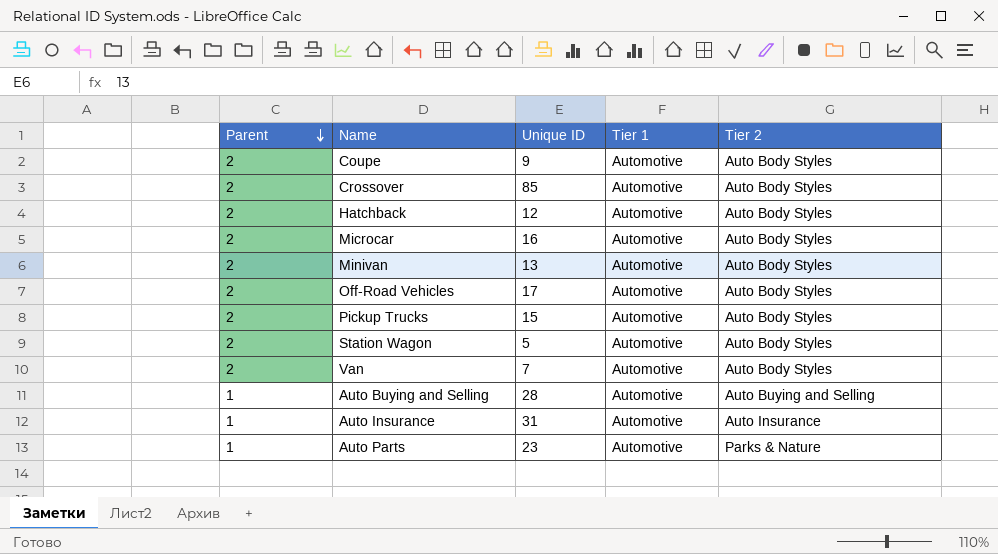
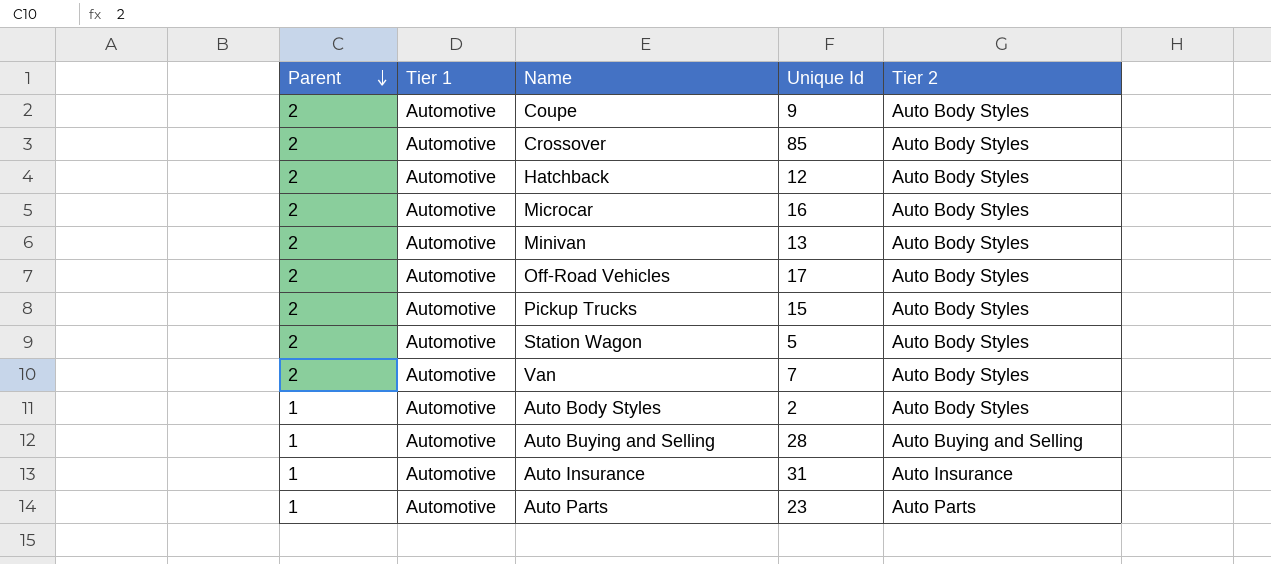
column Tier 1 | position: 4 -> 2
column name: Unique ID -> Unique Id
row Auto Body Styles: none -> 1 | Automotive | 2 | Auto Body Styles
Auto Parts | Tier 2: Parks & Nature -> Auto Parts

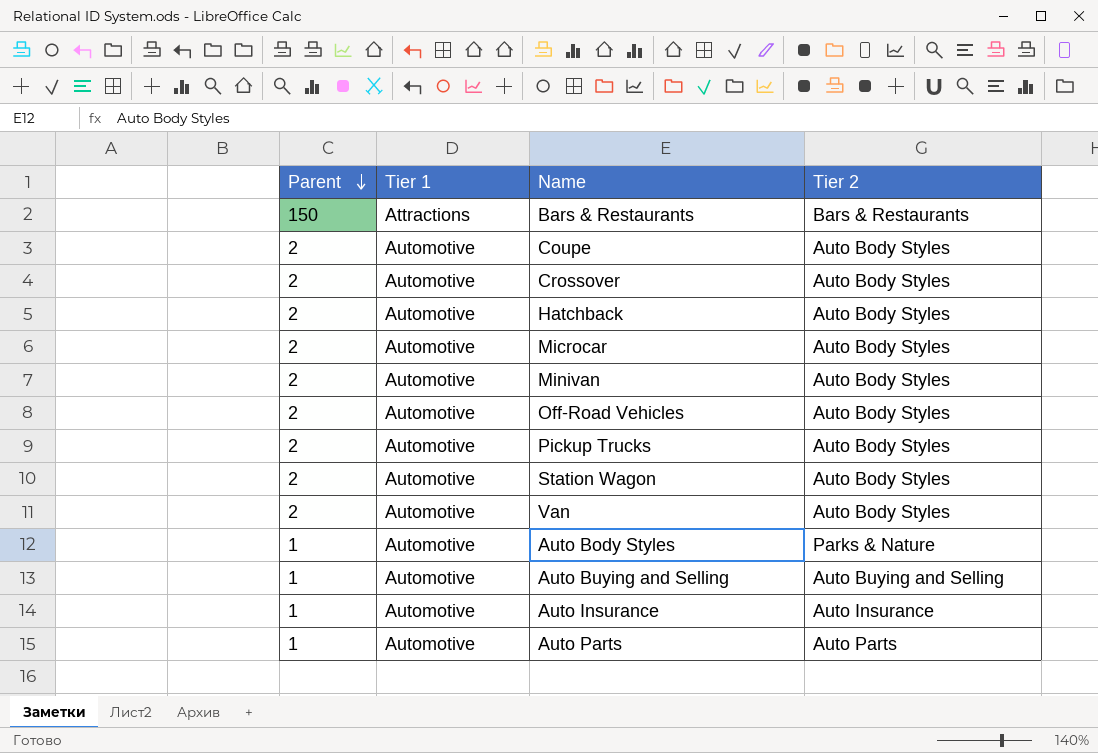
column Unique Id | position: 4 -> none
row Bars & Restaurants: none -> 150 | Attractions | Bars & Restaurants
Auto Body Styles | Tier 2: Auto Body Styles -> Parks & Nature

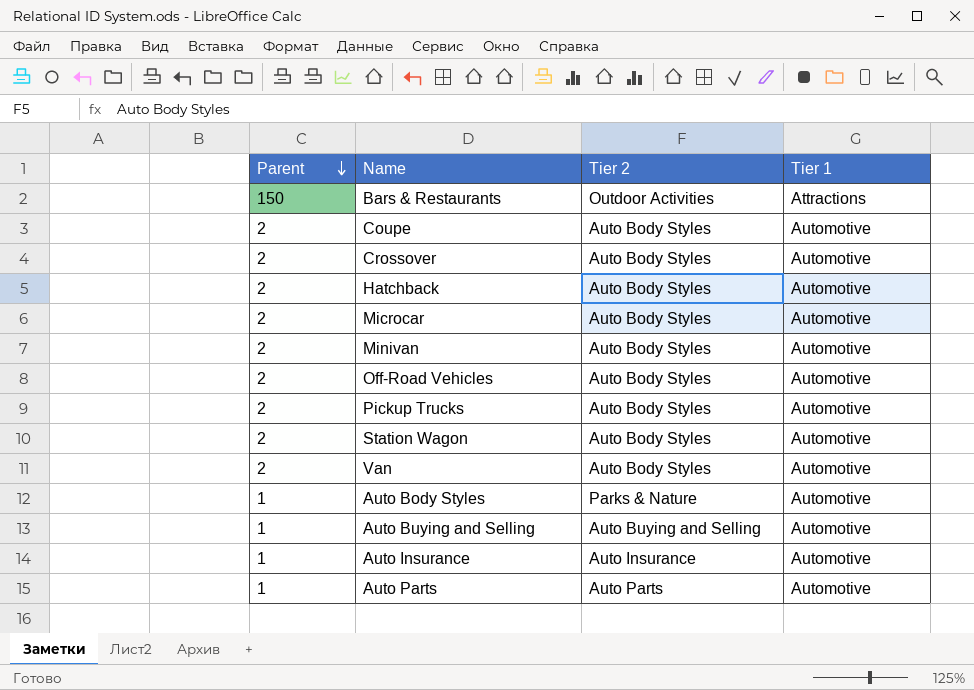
column Tier 1 | position: 2 -> 4
Bars & Restaurants | Tier 2: Bars & Restaurants -> Outdoor Activities

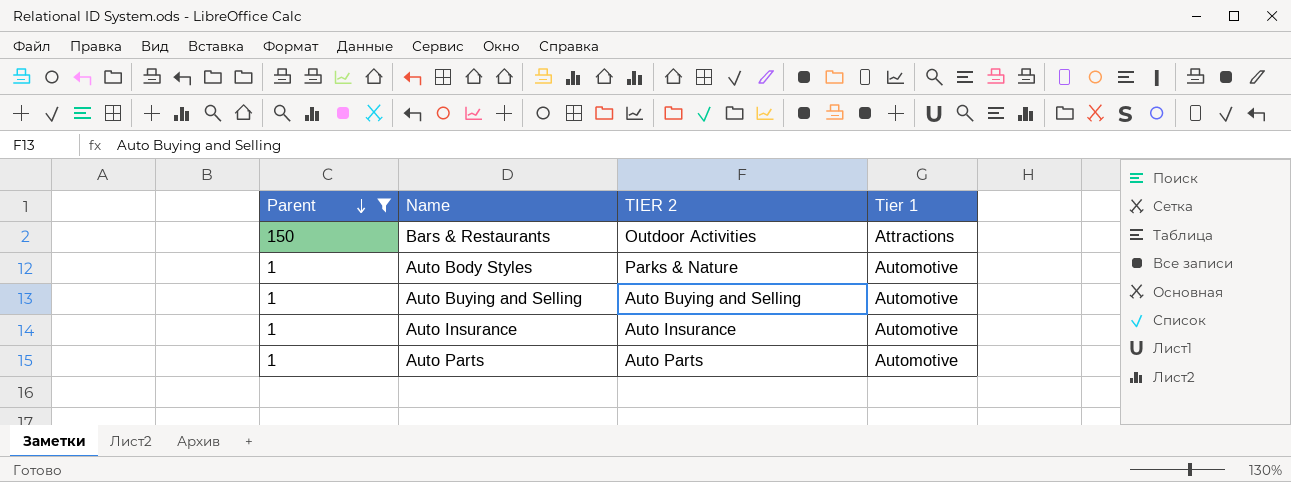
filter: none -> Parent != 2
column name: Tier 2 -> TIER 2

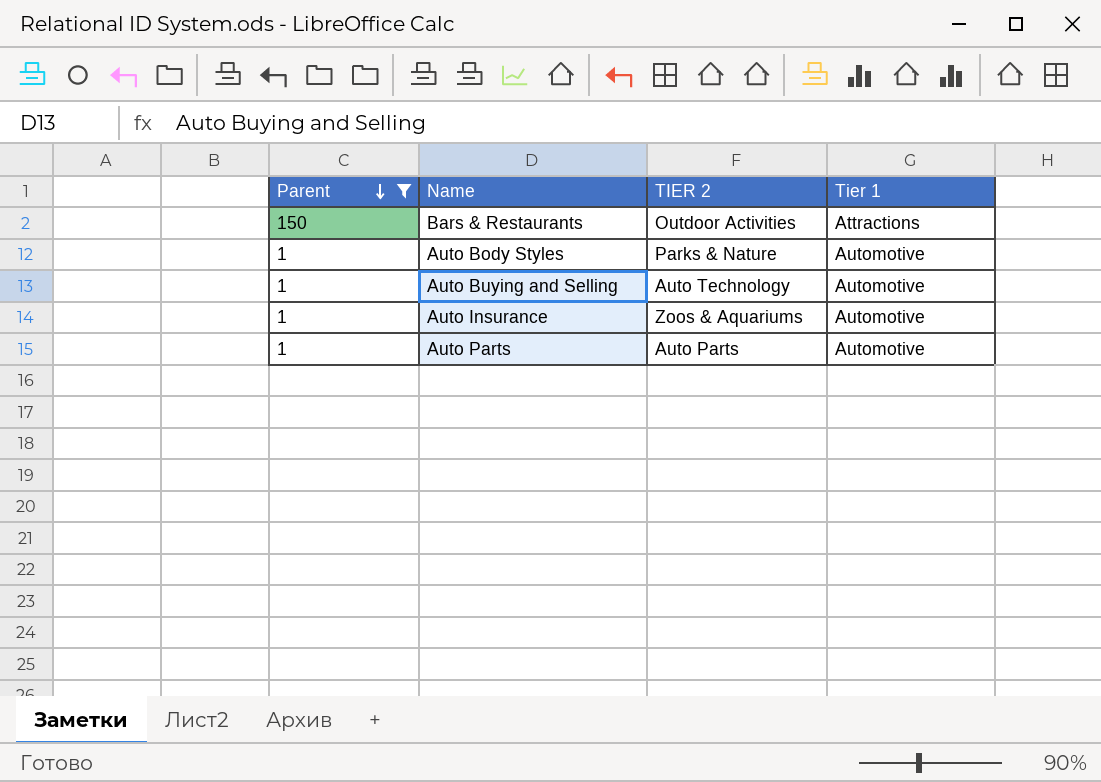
Auto Buying and Selling | TIER 2: Auto Buying and Selling -> Auto Technology
Auto Insurance | TIER 2: Auto Insurance -> Zoos & Aquariums

